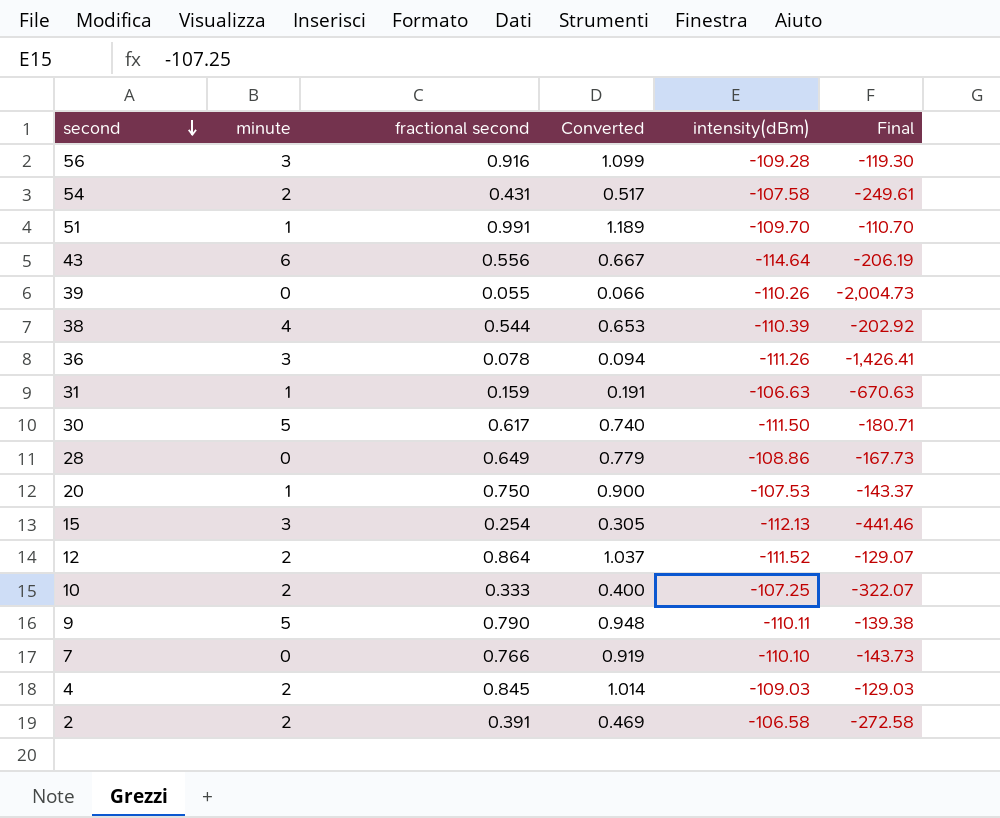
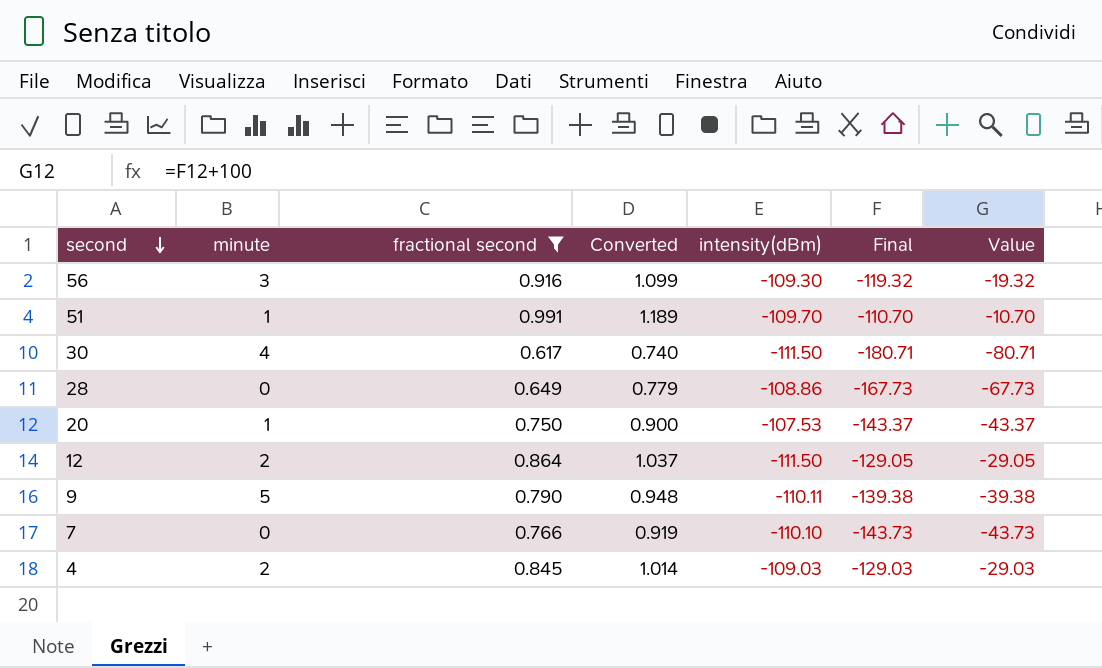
filter: none -> fractional second >= 0.617
column Value | formula: none -> [Final] + 100
56 | intensity(dBm): -109.28 -> -109.30
56 | Final: -119.30 -> -119.32
30 | minute: 5 -> 4
12 | intensity(dBm): -111.52 -> -111.50
12 | Final: -129.07 -> -129.05

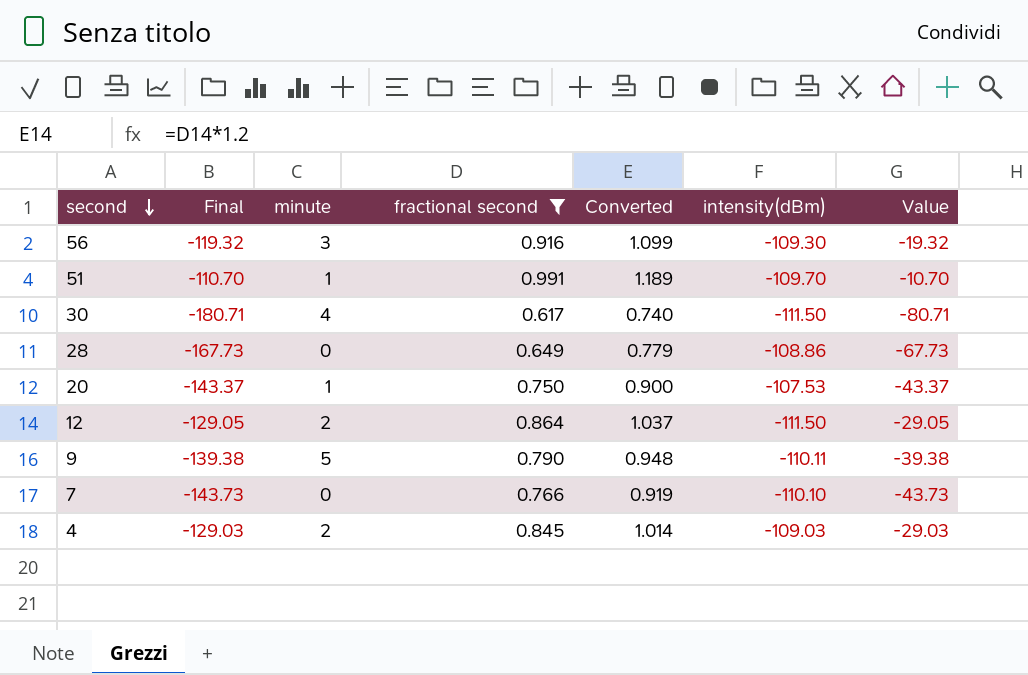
column Final | position: 6 -> 2

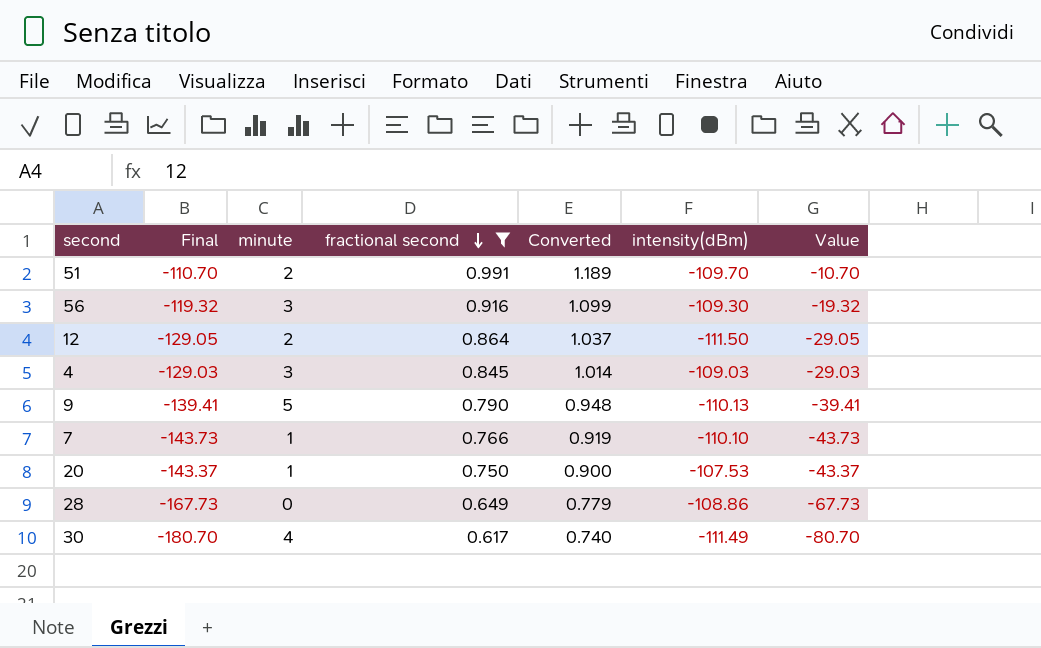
row order: second descending -> fractional second descending
51 | minute: 1 -> 2
4 | minute: 2 -> 3
9 | Final: -139.38 -> -139.41
9 | intensity(dBm): -110.11 -> -110.13
9 | Value: -39.38 -> -39.41
7 | minute: 0 -> 1
30 | Final: -180.71 -> -180.70
30 | intensity(dBm): -111.50 -> -111.49
30 | Value: -80.71 -> -80.70

